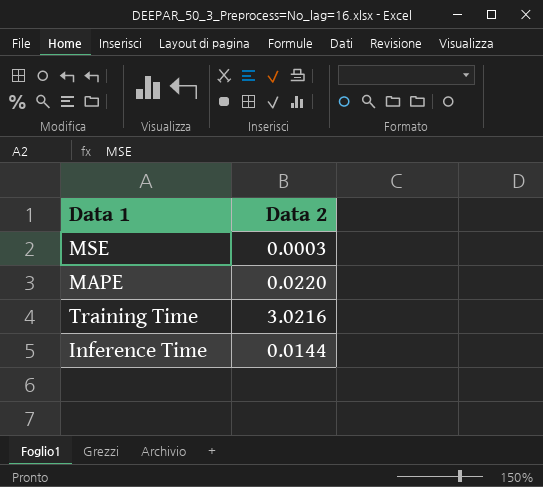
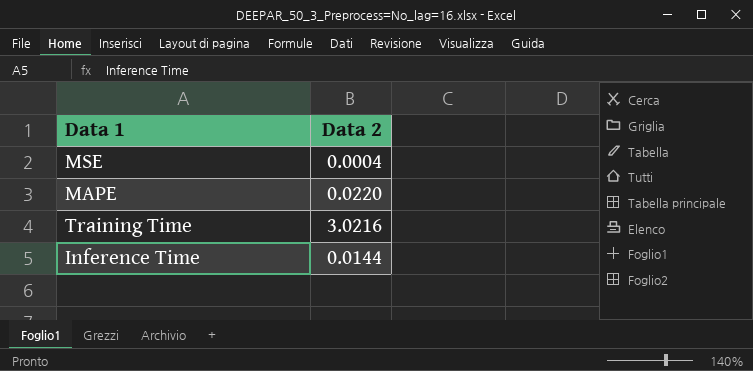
MSE | Data 2: 0.0003 -> 0.0004

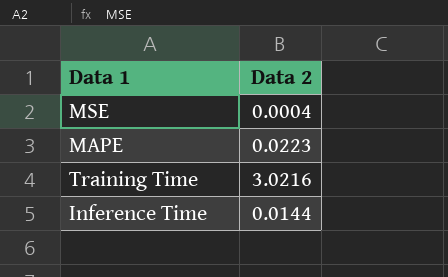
MAPE | Data 2: 0.0220 -> 0.0223

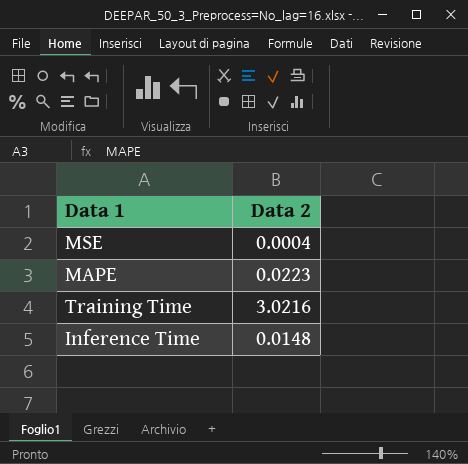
Inference Time | Data 2: 0.0144 -> 0.0148

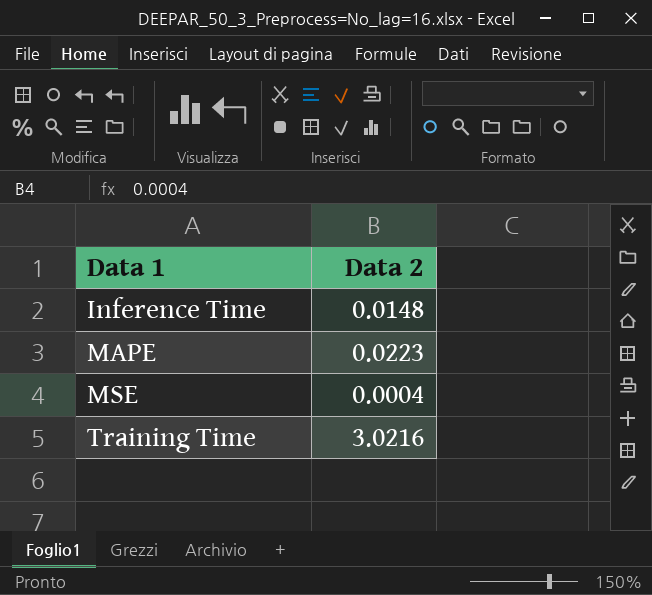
row order: none -> Data 1 ascending

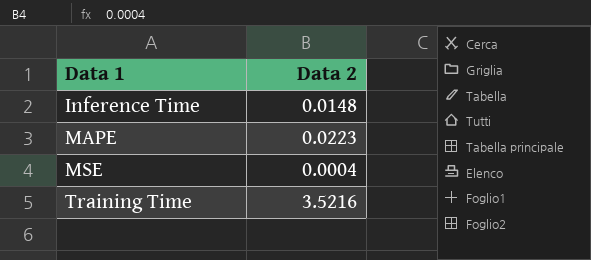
Training Time | Data 2: 3.0216 -> 3.5216

